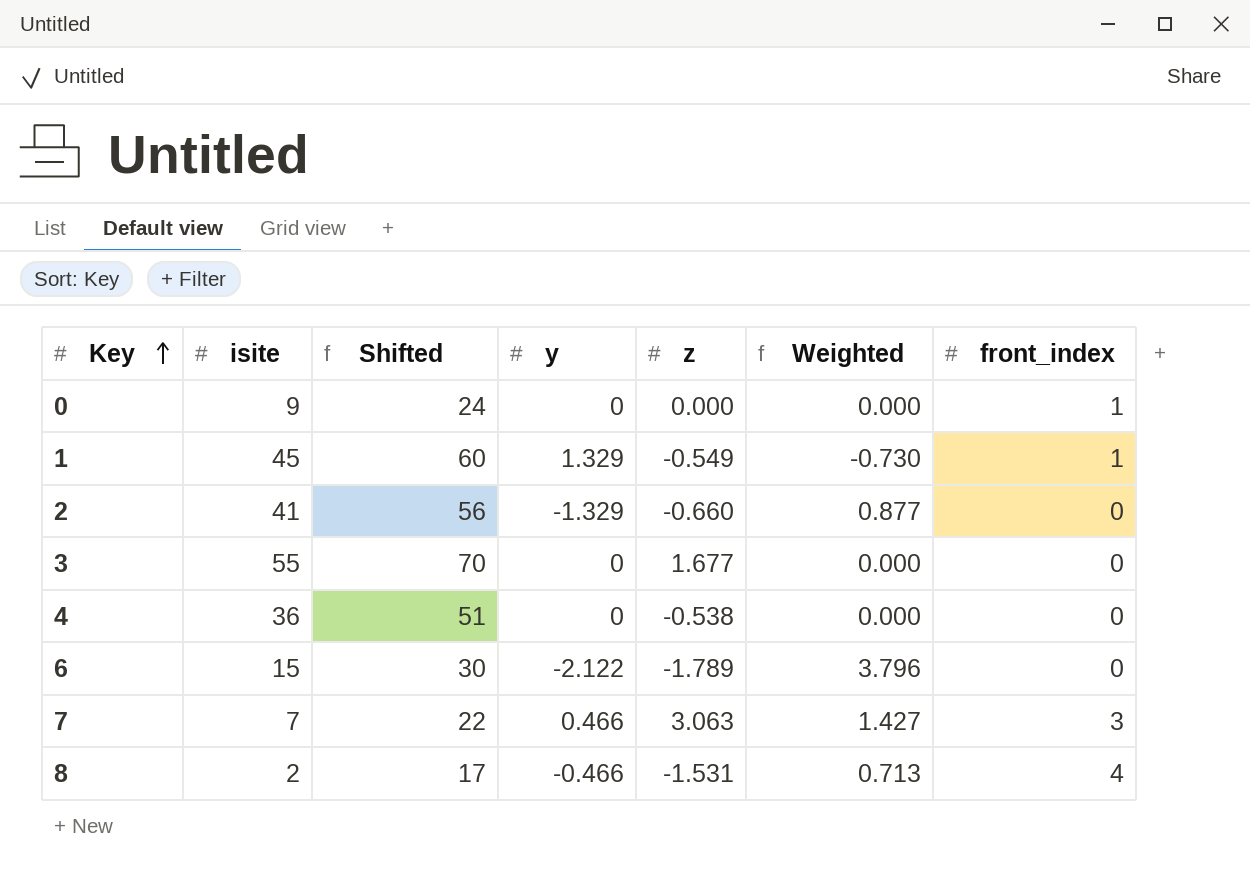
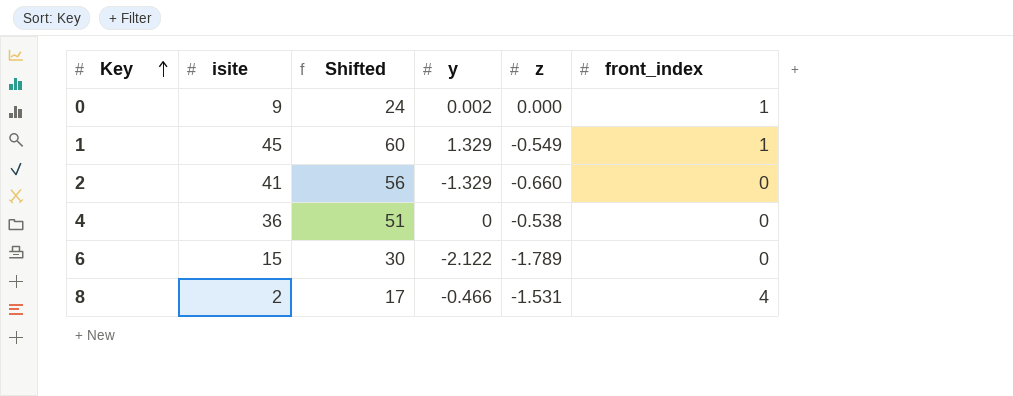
column Weighted | formula: [y] * [z] -> none
row 3: 55 | 70 | 0 | 1.677 | 0.000 | 0 -> none
row 7: 7 | 22 | 0.466 | 3.063 | 1.427 | 3 -> none
0 | y: 0 -> 0.002

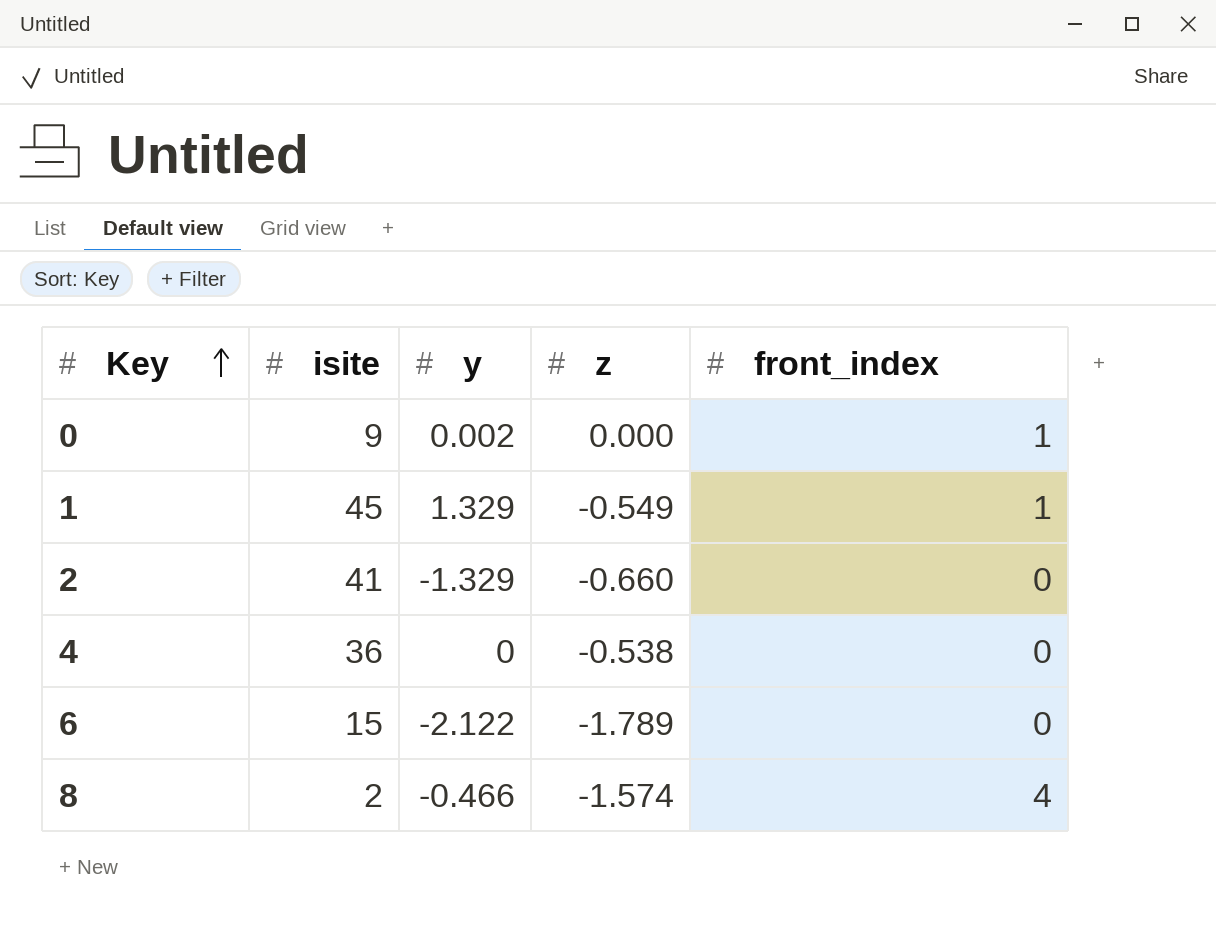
column Shifted | formula: [isite] + 15 -> none
8 | z: -1.531 -> -1.574

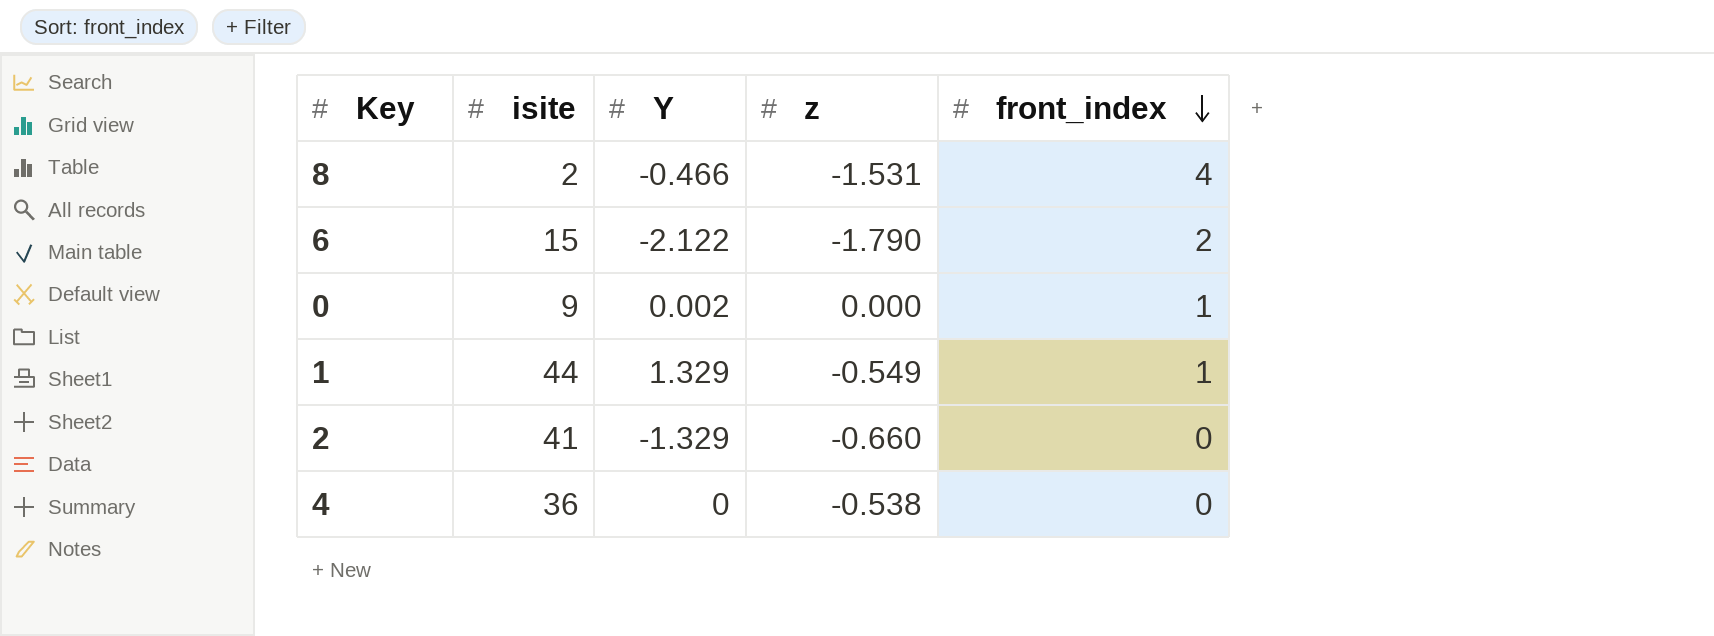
row order: Key ascending -> front_index descending
column name: y -> Y
8 | z: -1.574 -> -1.531
6 | z: -1.789 -> -1.790
6 | front_index: 0 -> 2
1 | isite: 45 -> 44

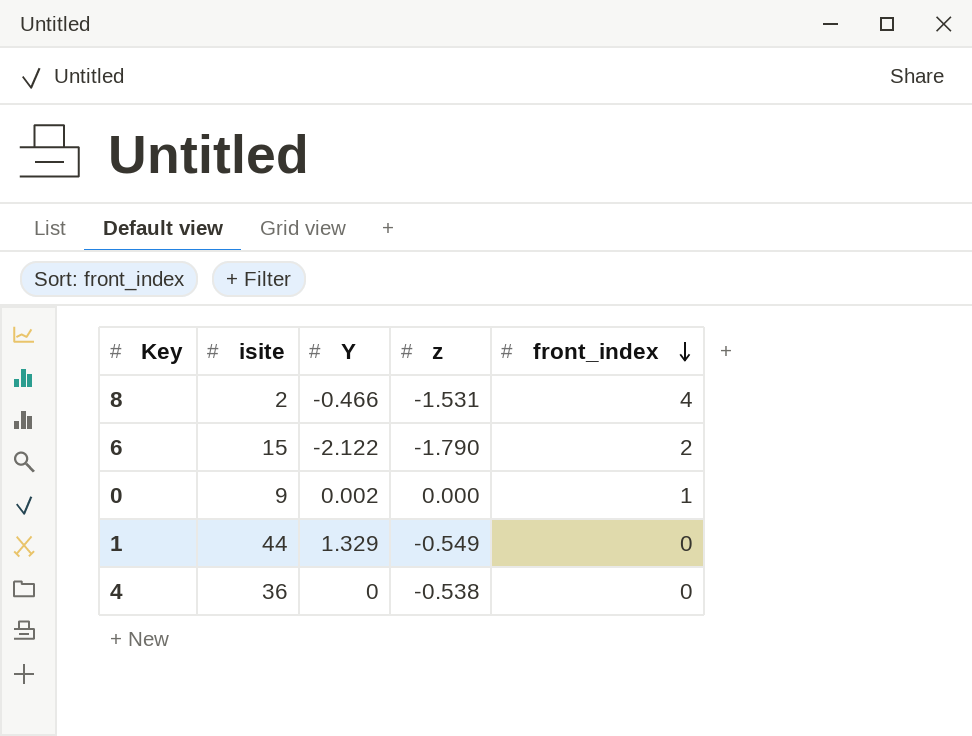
row 2: 41 | -1.329 | -0.660 | 0 -> none
1 | front_index: 1 -> 0

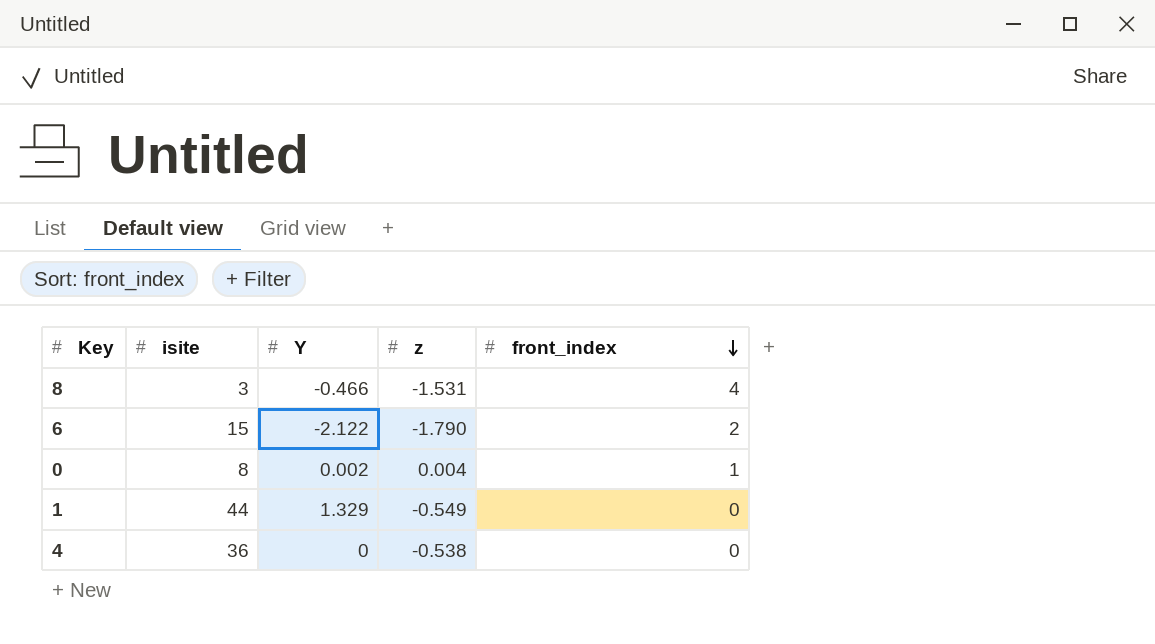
8 | isite: 2 -> 3
0 | isite: 9 -> 8
0 | z: 0.000 -> 0.004

